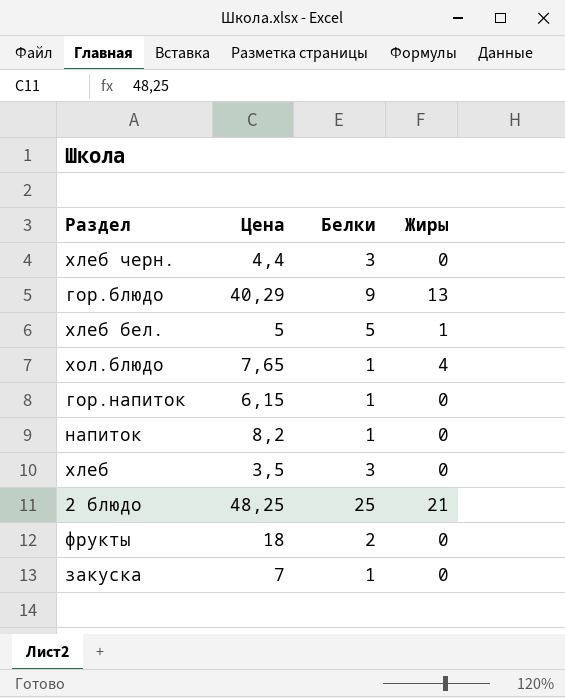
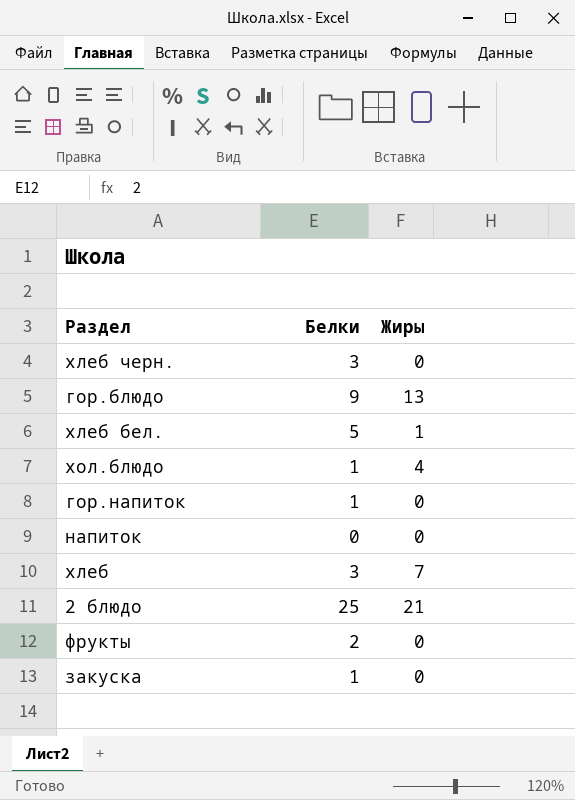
column Цена | position: 2 -> none
напиток | Белки: 1 -> 0
хлеб | Жиры: 0 -> 7

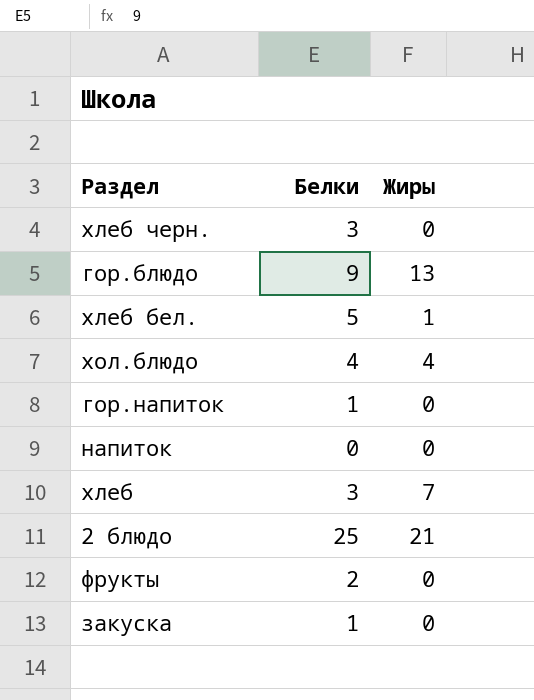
хол.блюдо | Белки: 1 -> 4

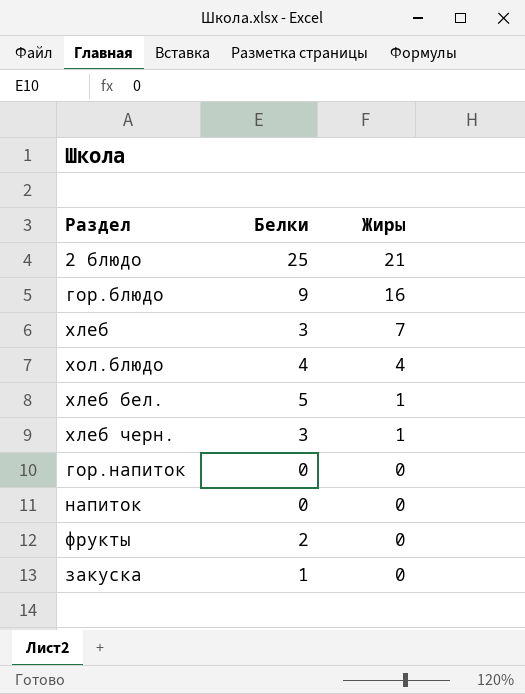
row order: none -> Жиры descending
гор.блюдо | Жиры: 13 -> 16
хлеб черн. | Жиры: 0 -> 1
гор.напиток | Белки: 1 -> 0

